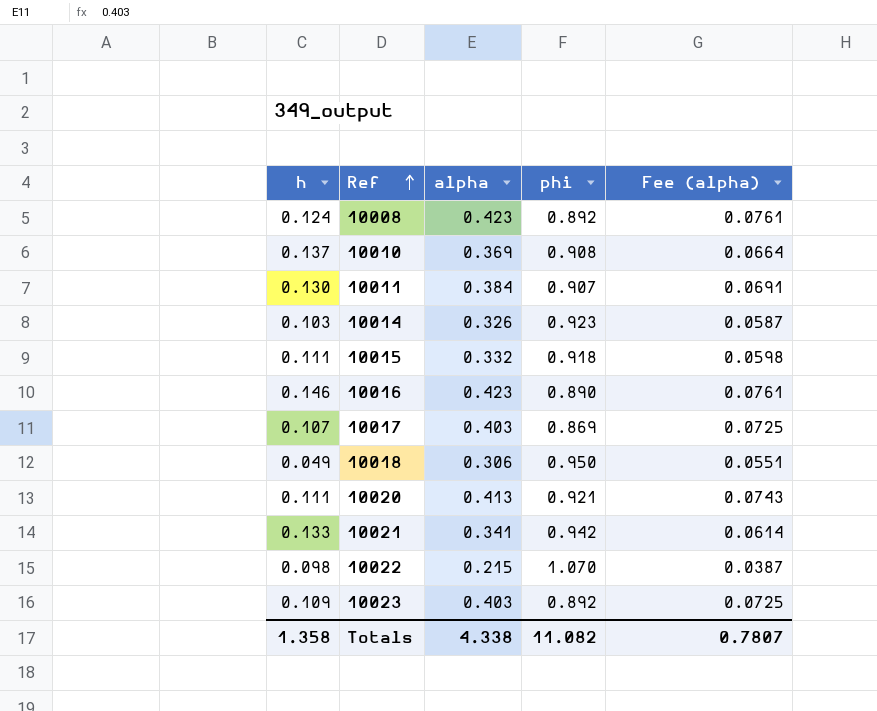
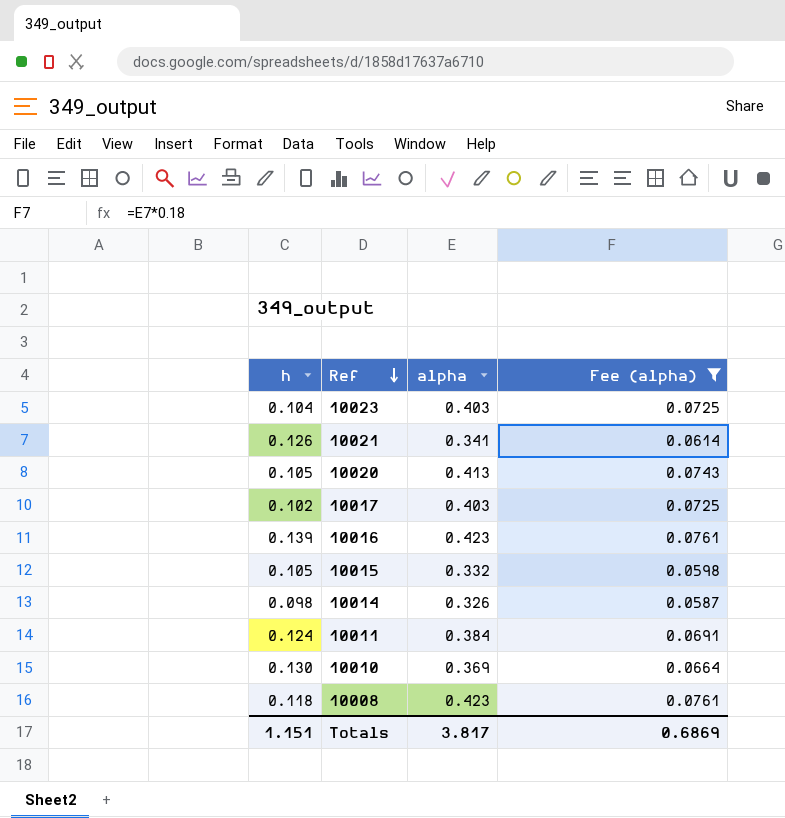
filter: none -> Fee (alpha) >= 0.0587
row order: Ref ascending -> Ref descending
column phi | position: 4 -> none
10023 | h: 0.109 -> 0.104
10021 | h: 0.133 -> 0.126
10020 | h: 0.111 -> 0.105
10017 | h: 0.107 -> 0.102
10016 | h: 0.146 -> 0.139
10015 | h: 0.111 -> 0.105
10014 | h: 0.103 -> 0.098
10011 | h: 0.130 -> 0.124
10010 | h: 0.137 -> 0.130
10008 | h: 0.124 -> 0.118
Totals | h: 1.358 -> 1.151
Totals | alpha: 4.338 -> 3.817
Totals | Fee (alpha): 0.7807 -> 0.6869

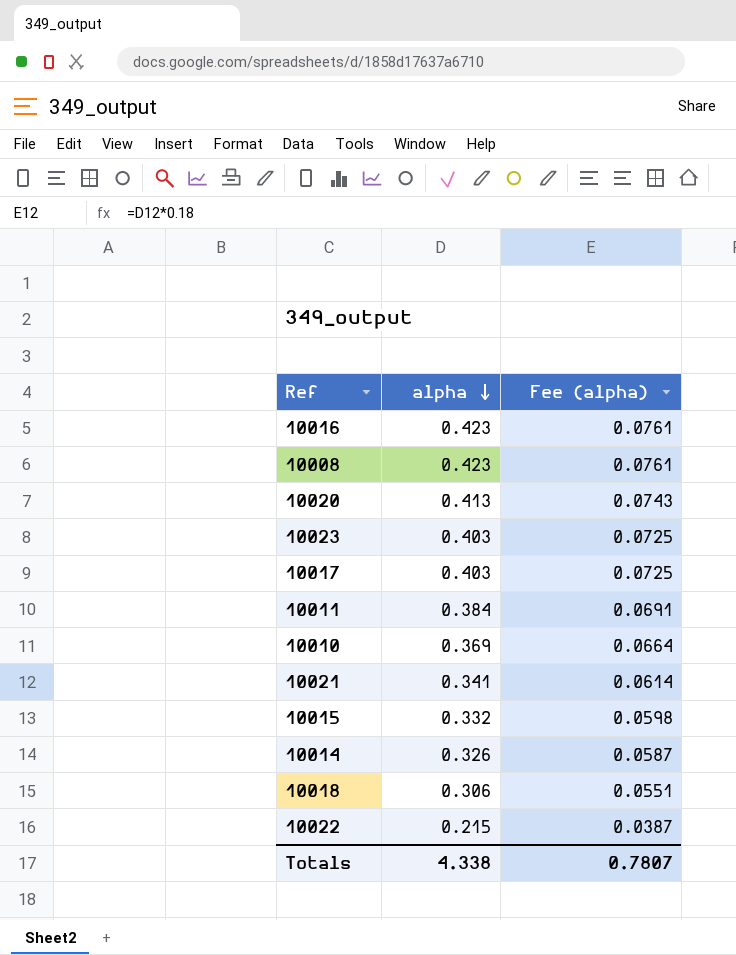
filter: Fee (alpha) >= 0.0587 -> none
row order: Ref descending -> alpha descending
column h | position: 1 -> none
Totals | alpha: 3.817 -> 4.338
Totals | Fee (alpha): 0.6869 -> 0.7807

